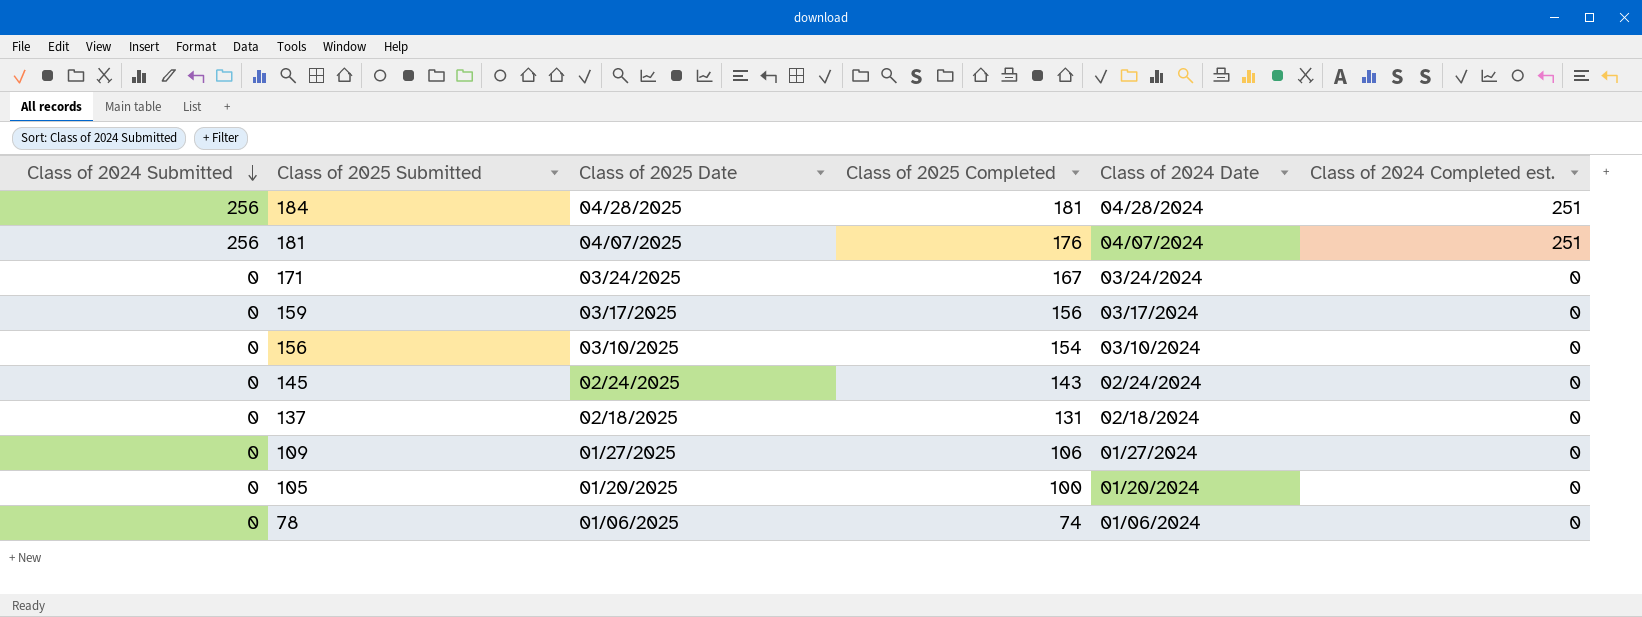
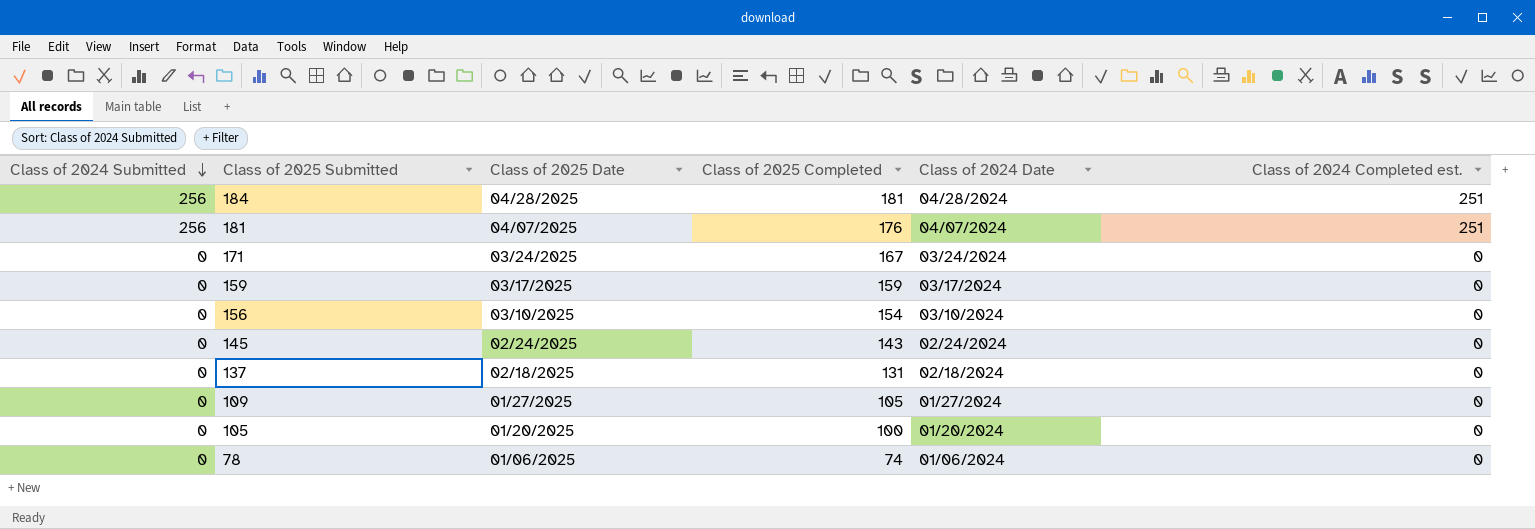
159 | Class of 2025 Completed: 156 -> 159
109 | Class of 2025 Completed: 106 -> 105

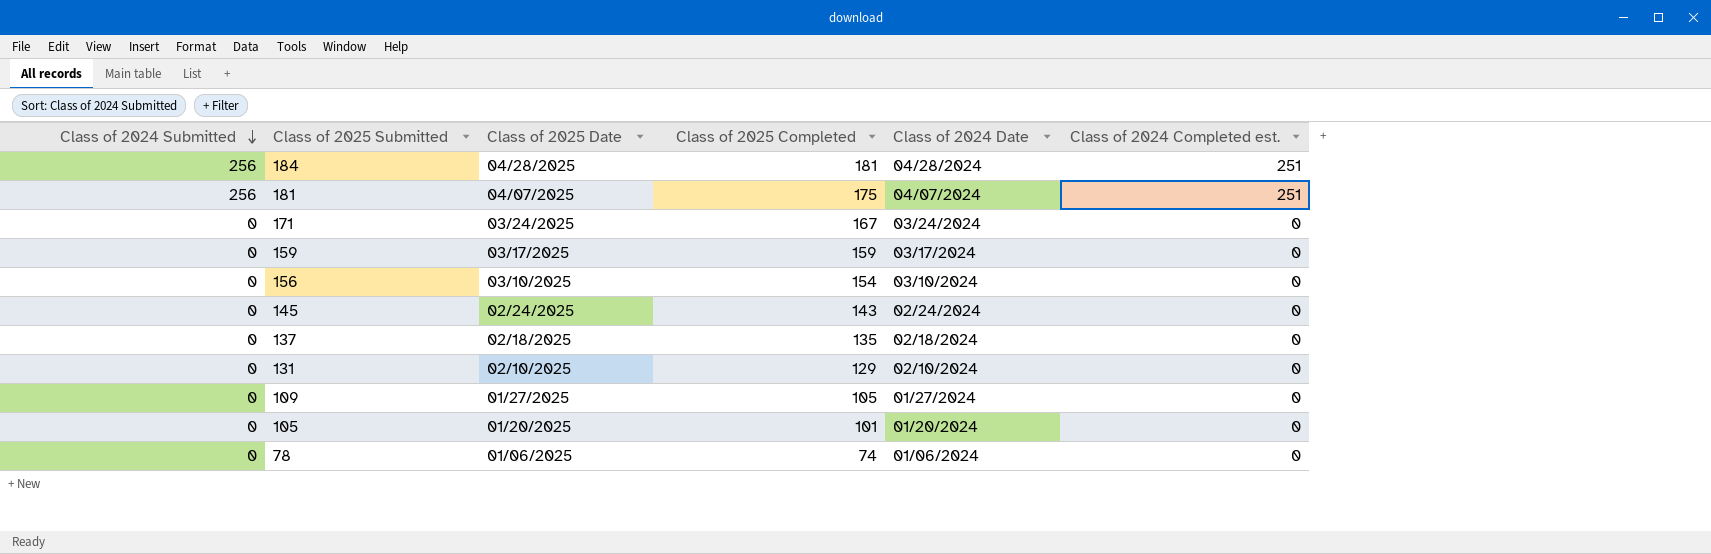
181 | Class of 2025 Completed: 176 -> 175
137 | Class of 2025 Completed: 131 -> 135
row 131: none -> 0 | 02/10/2025 | 129 | 02/10/2024 | 0
105 | Class of 2025 Completed: 100 -> 101

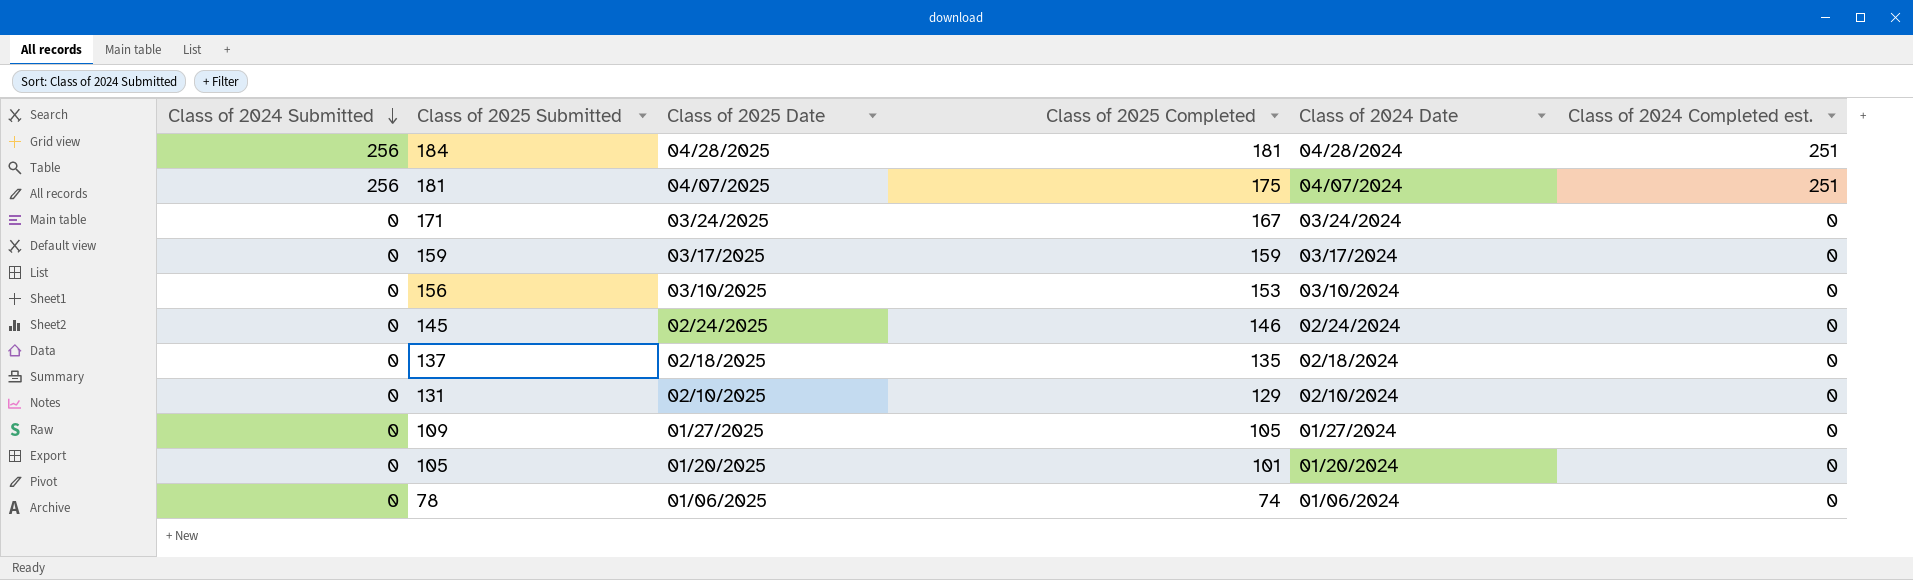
156 | Class of 2025 Completed: 154 -> 153
145 | Class of 2025 Completed: 143 -> 146

